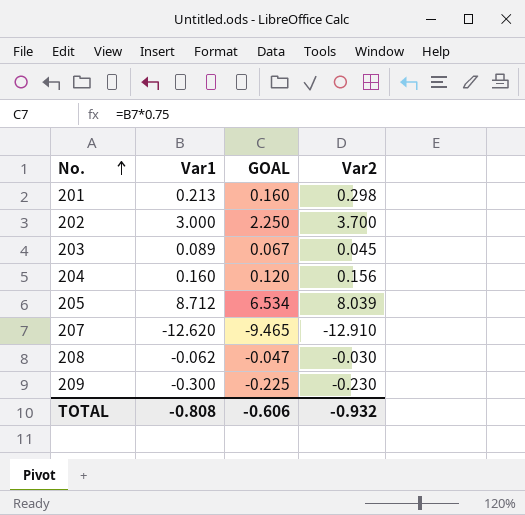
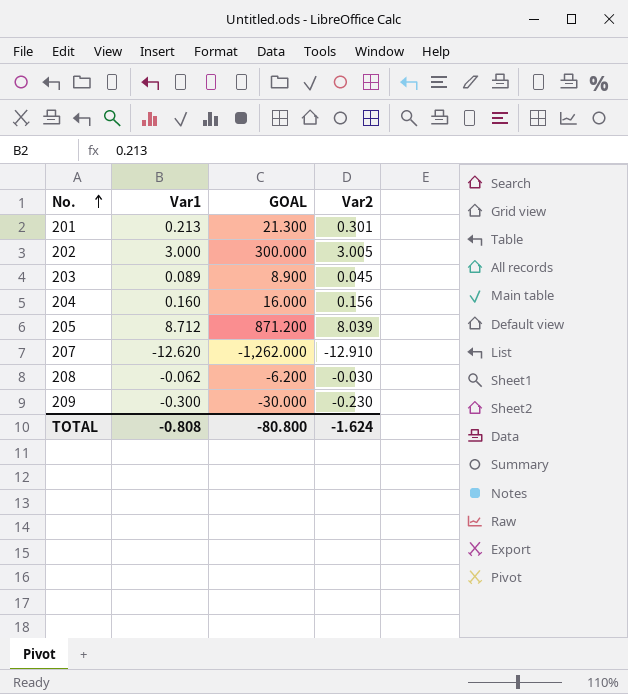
column GOAL | formula: [Var1] * 0.75 -> [Var1] * 100
201 | Var2: 0.298 -> 0.301
202 | Var2: 3.700 -> 3.005
TOTAL | GOAL: -0.606 -> -80.800
TOTAL | Var2: -0.932 -> -1.624

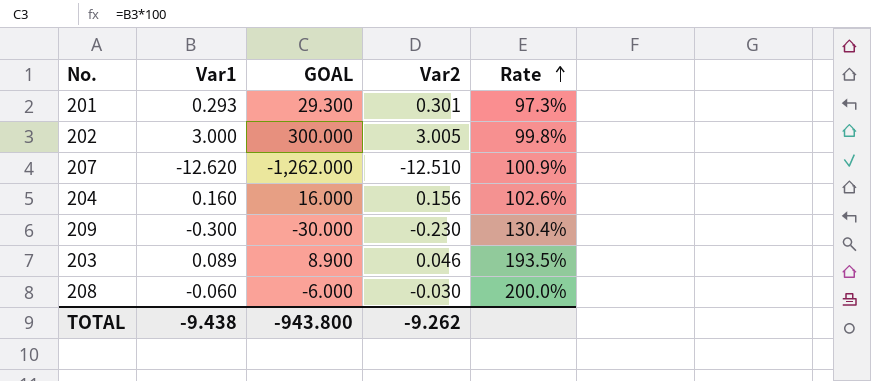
row order: No. ascending -> Rate ascending
column Rate | formula: none -> [Var1] / [Var2]
row 205: 8.712 | 871.200 | 8.039 -> none
201 | Var1: 0.213 -> 0.293
201 | GOAL: 21.300 -> 29.300
207 | Var2: -12.910 -> -12.510
203 | Var2: 0.045 -> 0.046
208 | Var1: -0.062 -> -0.060
208 | GOAL: -6.200 -> -6.000
TOTAL | Var1: -0.808 -> -9.438
TOTAL | GOAL: -80.800 -> -943.800
TOTAL | Var2: -1.624 -> -9.262

